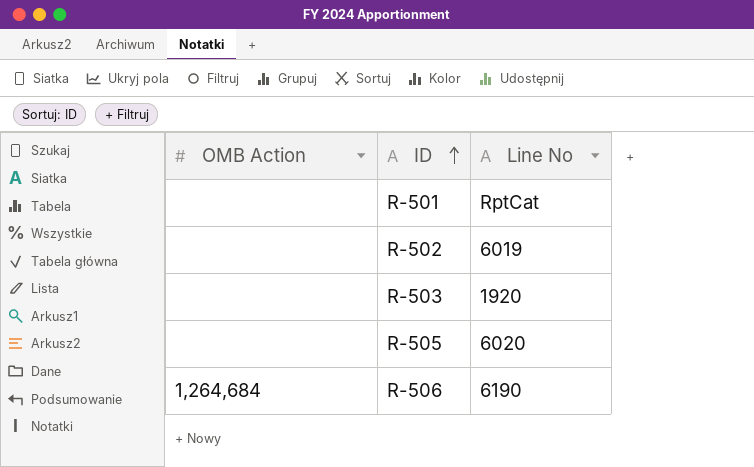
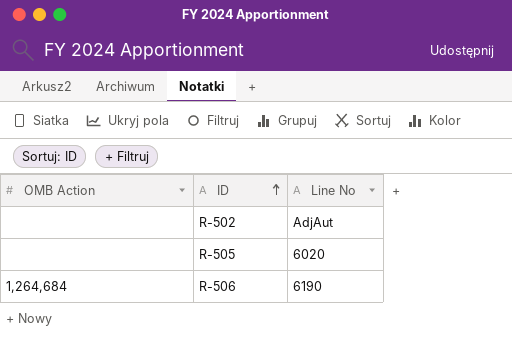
row R-501: none | RptCat -> none
row R-503: none | 1920 -> none
R-502 | Line No: 6019 -> AdjAut

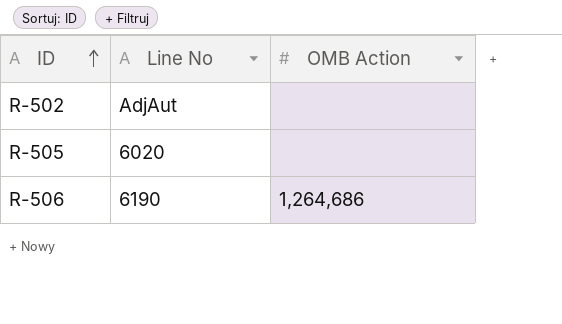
column OMB Action | position: 1 -> 3
R-506 | OMB Action: 1,264,684 -> 1,264,686

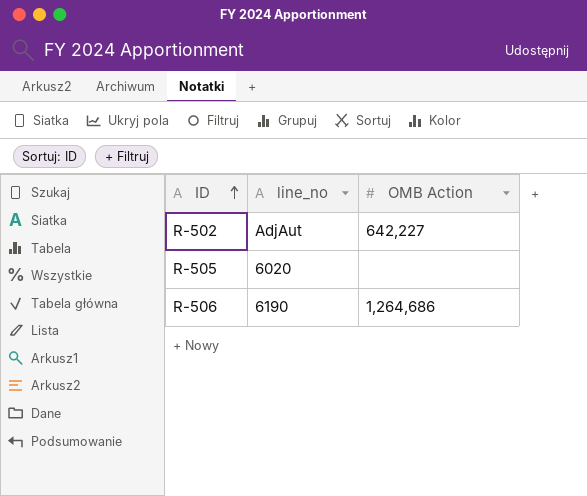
column name: Line No -> line_no
R-502 | OMB Action: none -> 642,227

